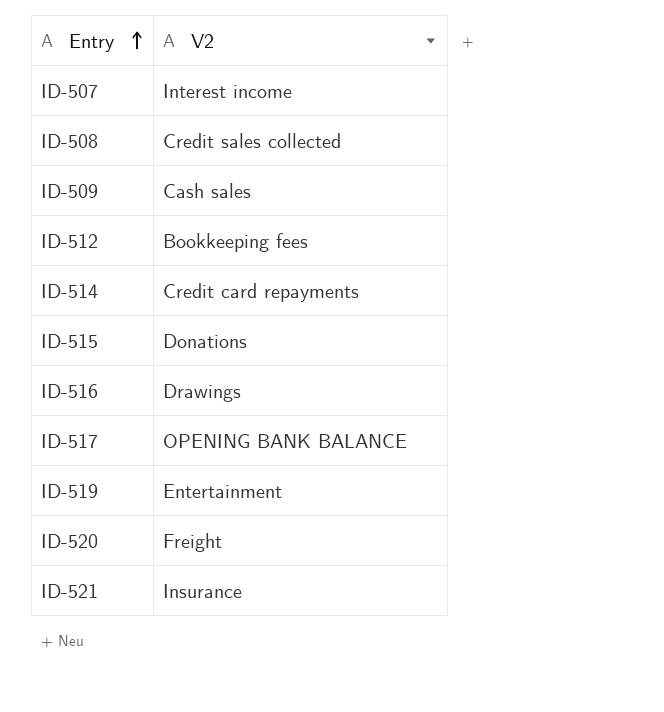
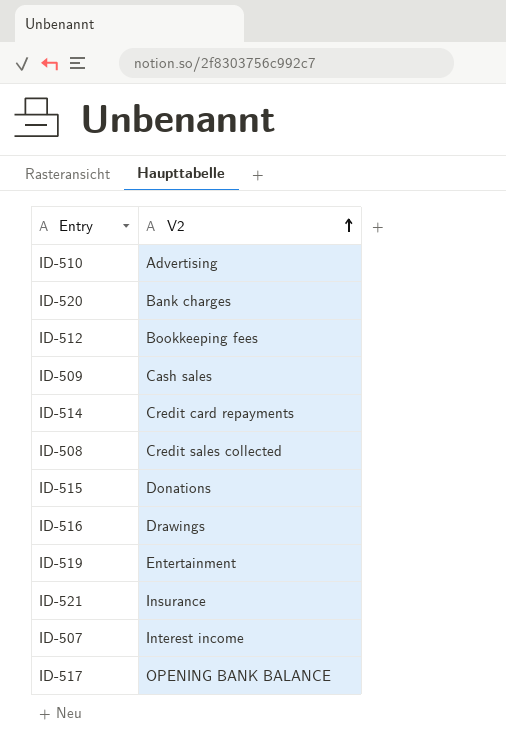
row order: Entry ascending -> V2 ascending
row ID-510: none -> Advertising
ID-520 | V2: Freight -> Bank charges

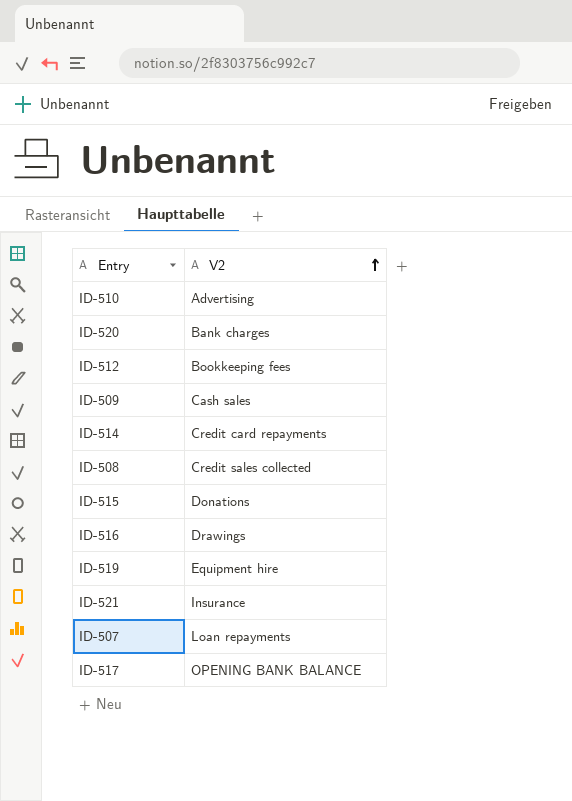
ID-519 | V2: Entertainment -> Equipment hire
ID-507 | V2: Interest income -> Loan repayments

